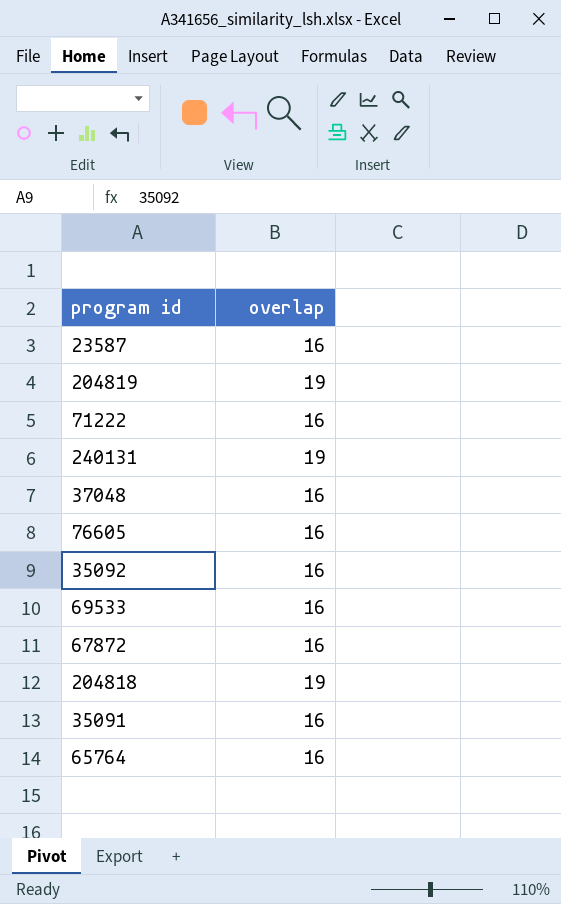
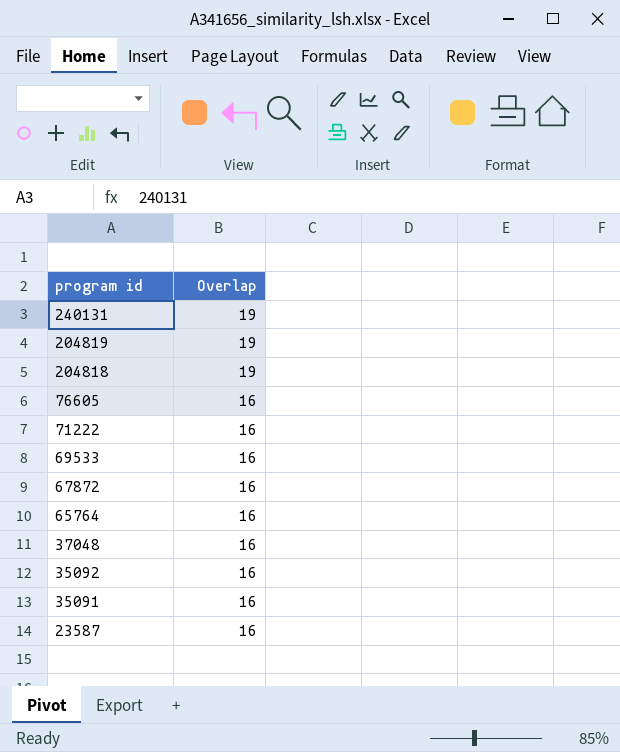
row order: none -> program id descending
column name: overlap -> Overlap

